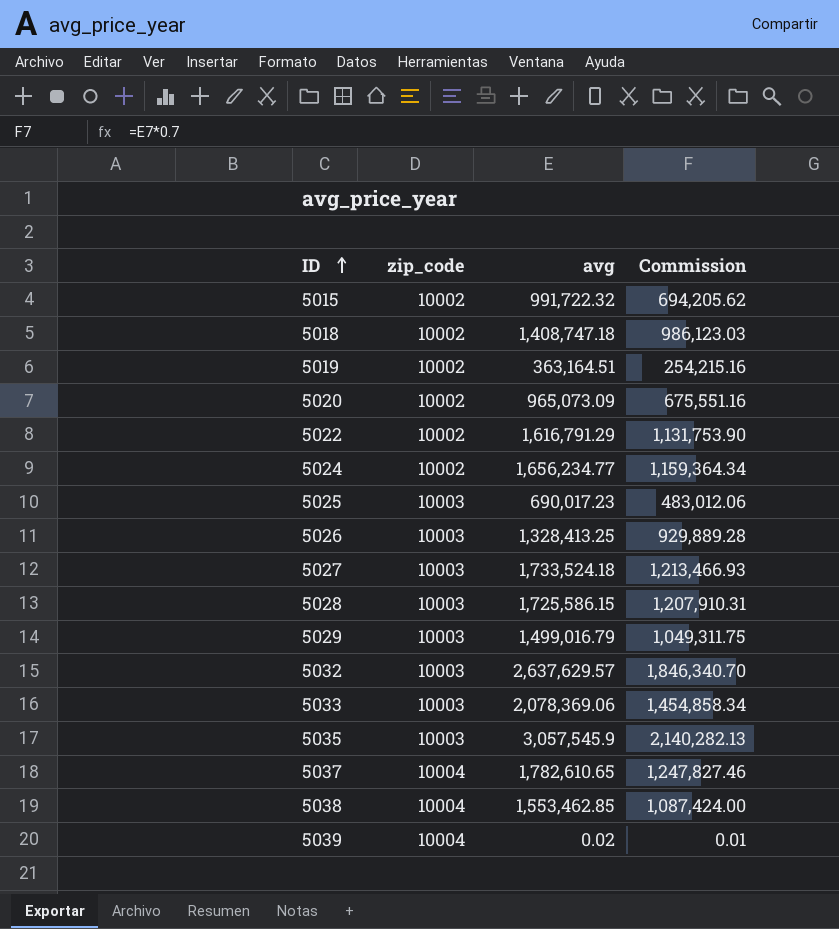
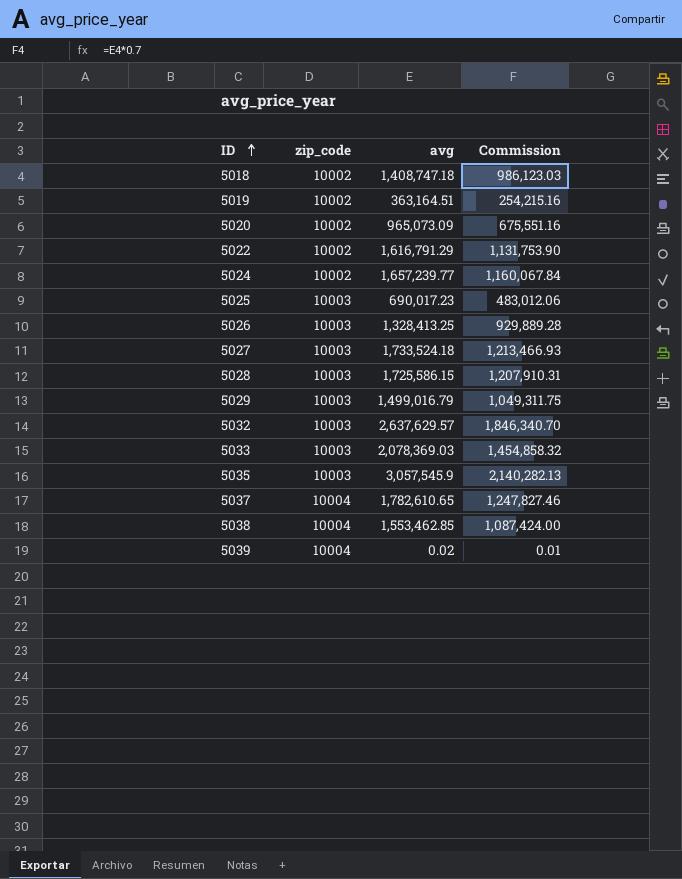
row 5015: 10002 | 991,722.32 | 694,205.62 -> none
5024 | avg: 1,656,234.77 -> 1,657,239.77
5024 | Commission: 1,159,364.34 -> 1,160,067.84
5033 | avg: 2,078,369.06 -> 2,078,369.03
5033 | Commission: 1,454,858.34 -> 1,454,858.32

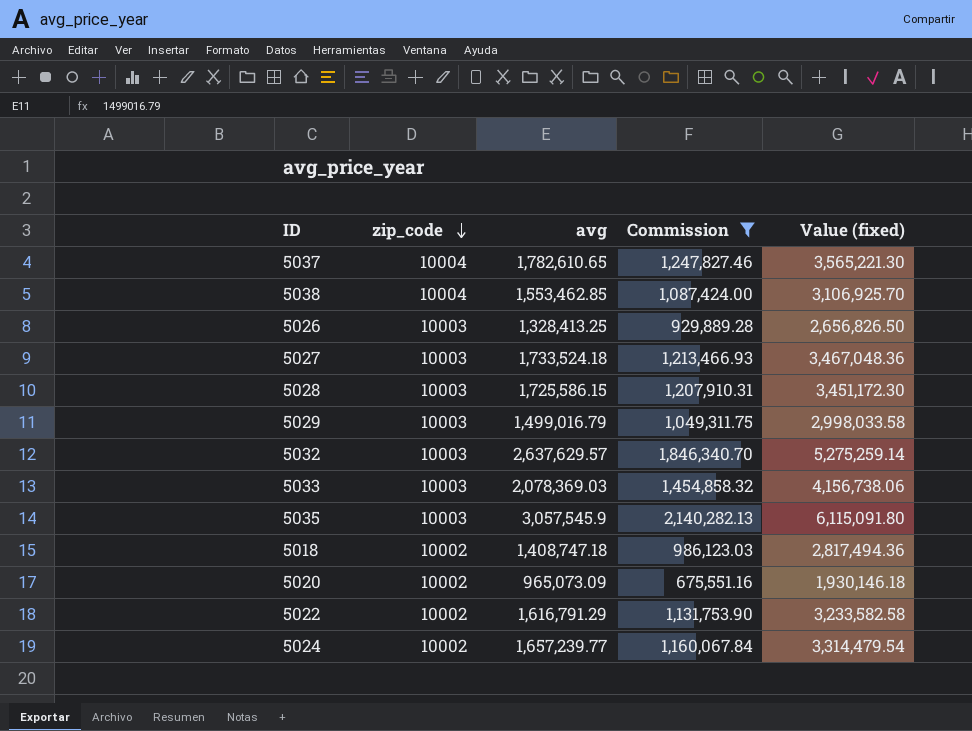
filter: none -> Commission >= 675,551.16
row order: ID ascending -> zip_code descending
column Value (fixed) | formula: none -> [avg] * 2

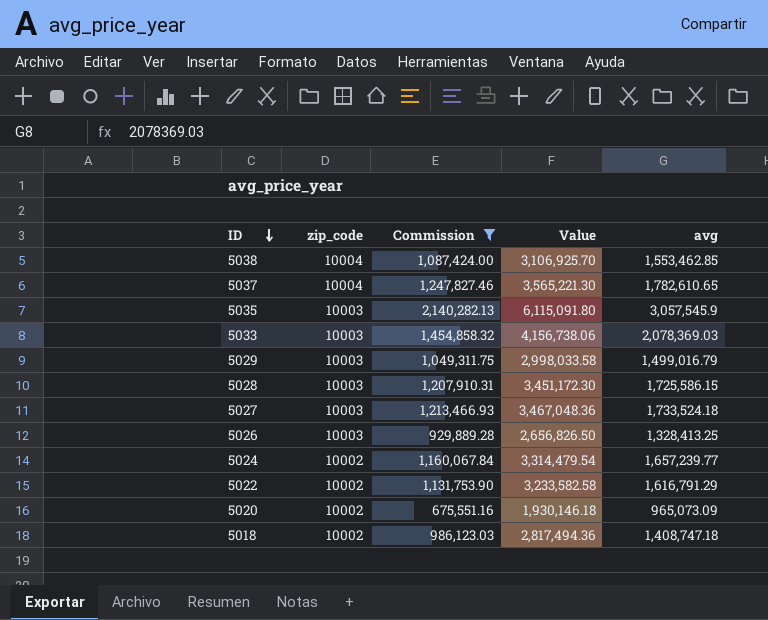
row order: zip_code descending -> ID descending
column name: Value (fixed) -> Value
column avg | position: 3 -> 5
row 5032: 10003 | 2,637,629.57 | 1,846,340.70 | 5,275,259.14 -> none

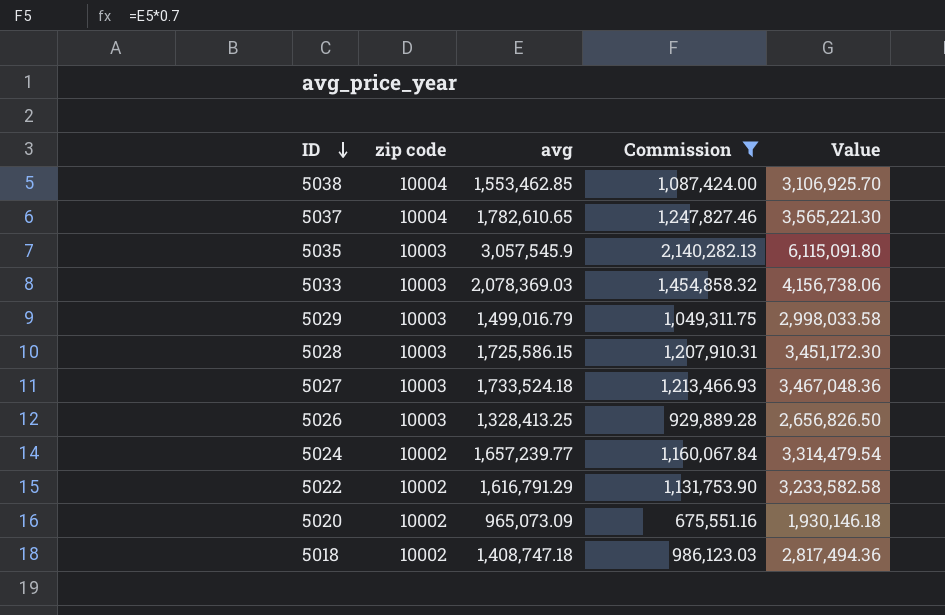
column name: zip_code -> zip code
column avg | position: 5 -> 3

